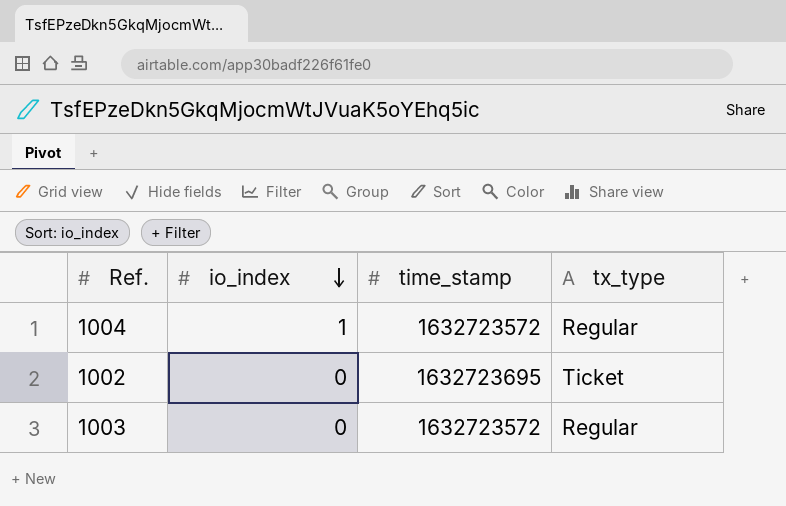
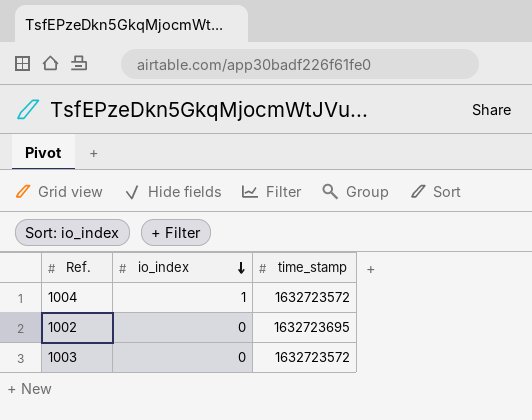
column tx_type | position: 4 -> none

